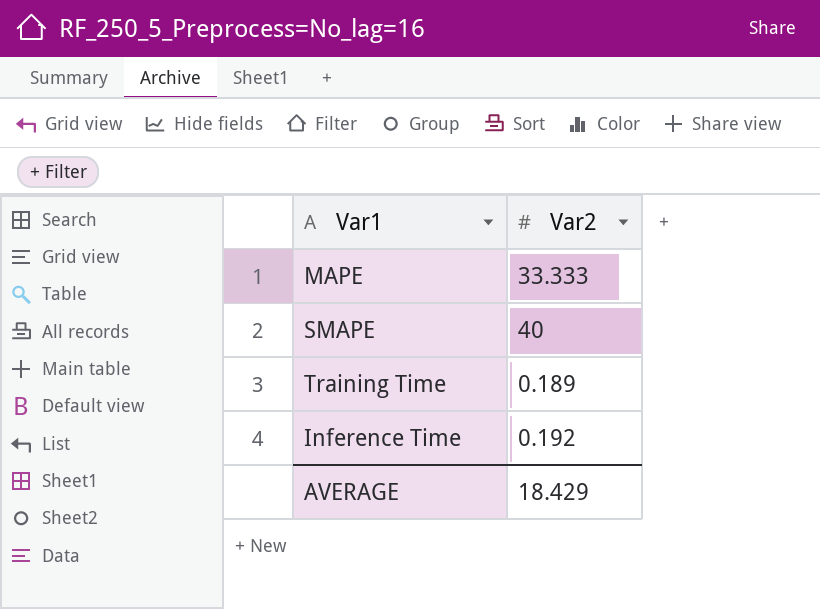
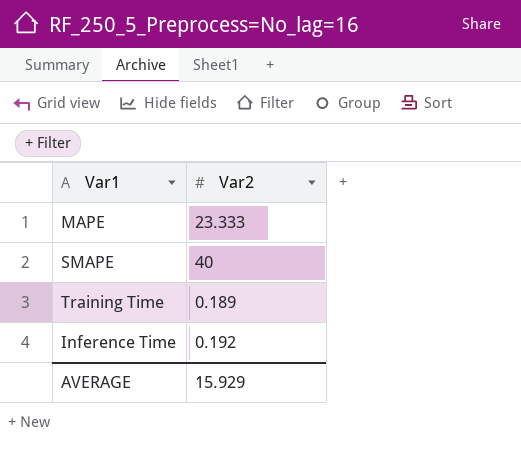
MAPE | Var2: 33.333 -> 23.333
AVERAGE | Var2: 18.429 -> 15.929

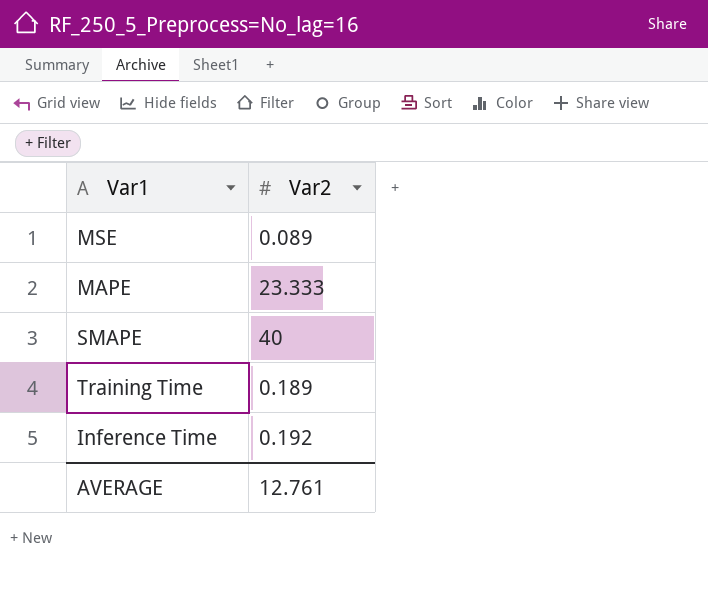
row MSE: none -> 0.089
AVERAGE | Var2: 15.929 -> 12.761

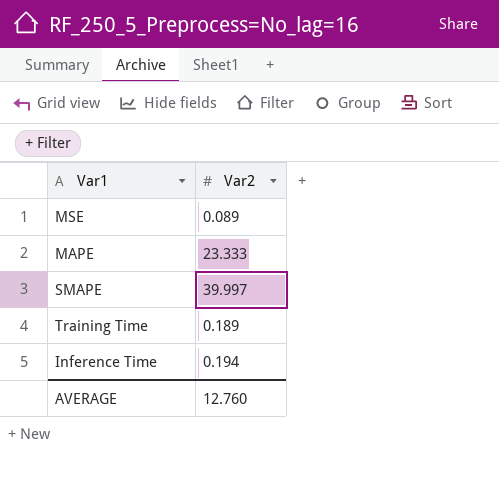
SMAPE | Var2: 40 -> 39.997
Inference Time | Var2: 0.192 -> 0.194
AVERAGE | Var2: 12.761 -> 12.760

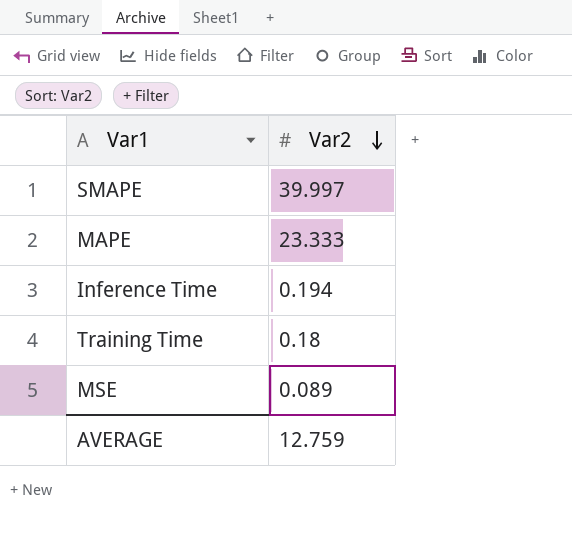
row order: none -> Var2 descending
Training Time | Var2: 0.189 -> 0.18
AVERAGE | Var2: 12.760 -> 12.759

